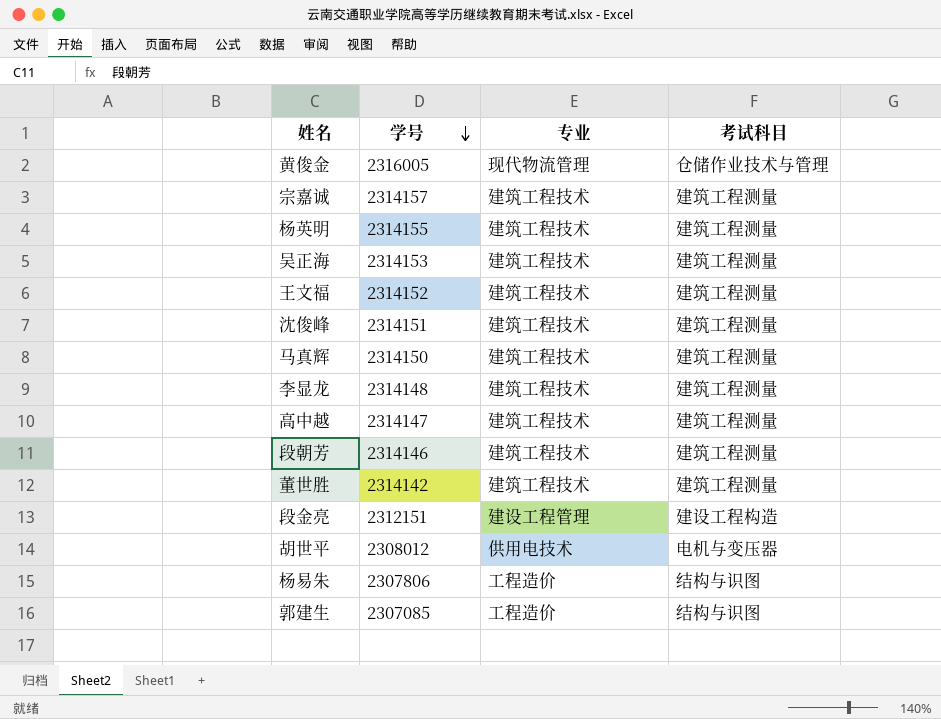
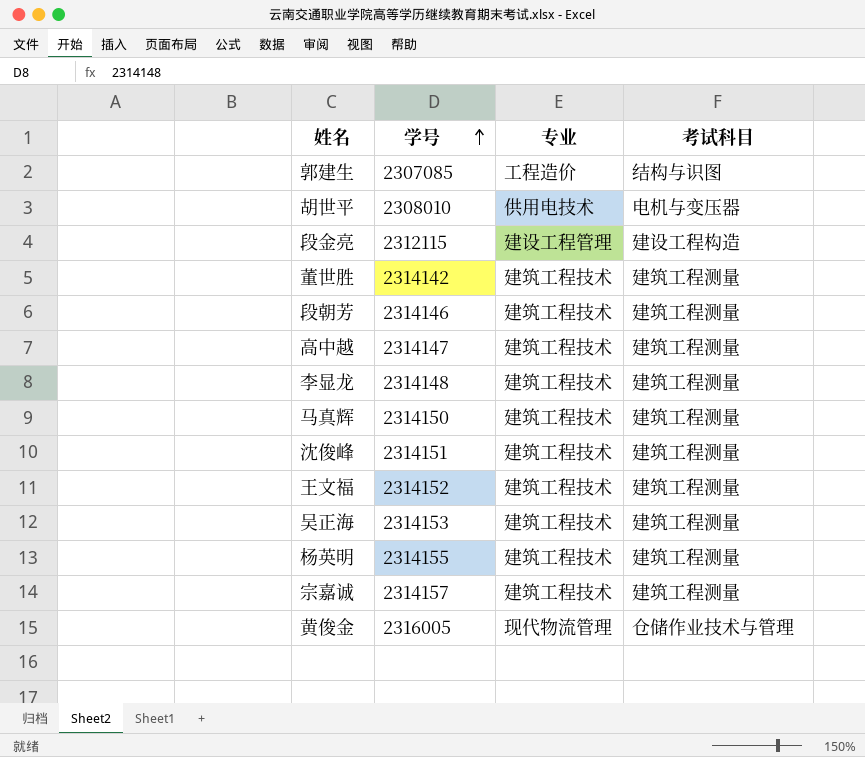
row order: 学号 descending -> 学号 ascending
row 杨易朱: 2307806 | 工程造价 | 结构与识图 -> none
胡世平 | 学号: 2308012 -> 2308010
段金亮 | 学号: 2312151 -> 2312115

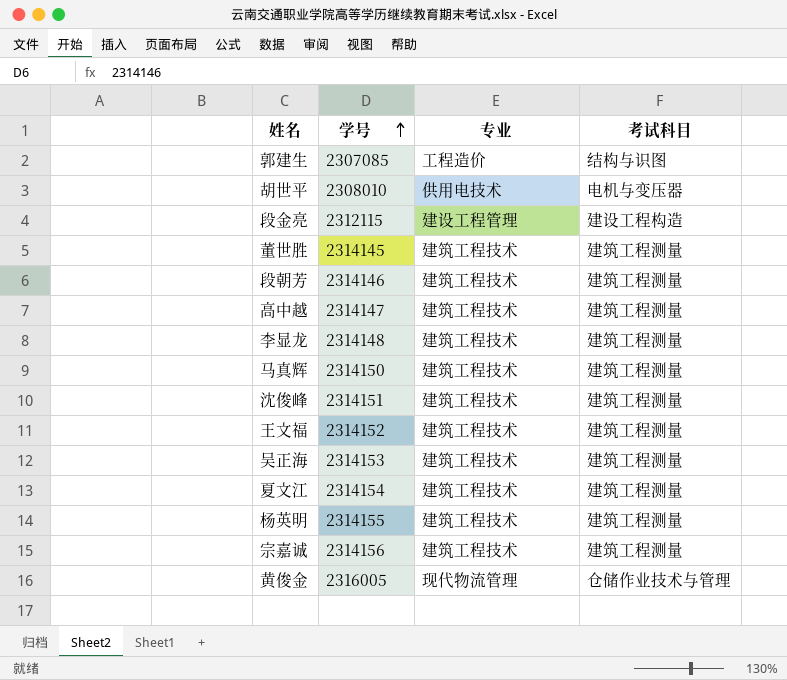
董世胜 | 学号: 2314142 -> 2314145
row 夏文江: none -> 2314154 | 建筑工程技术 | 建筑工程测量
宗嘉诚 | 学号: 2314157 -> 2314156

